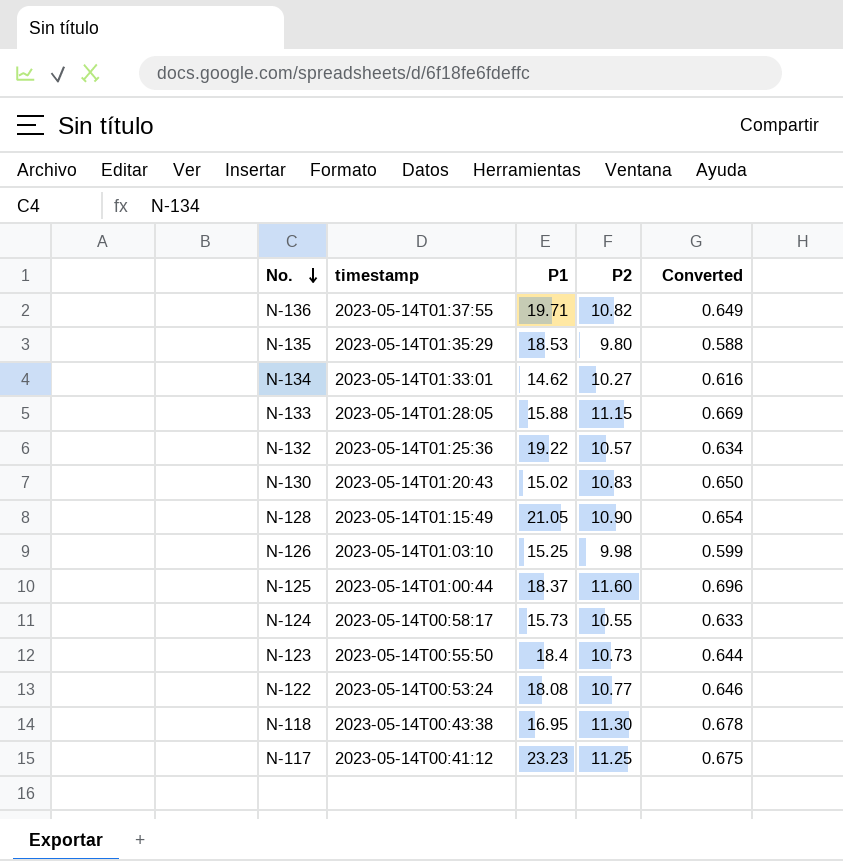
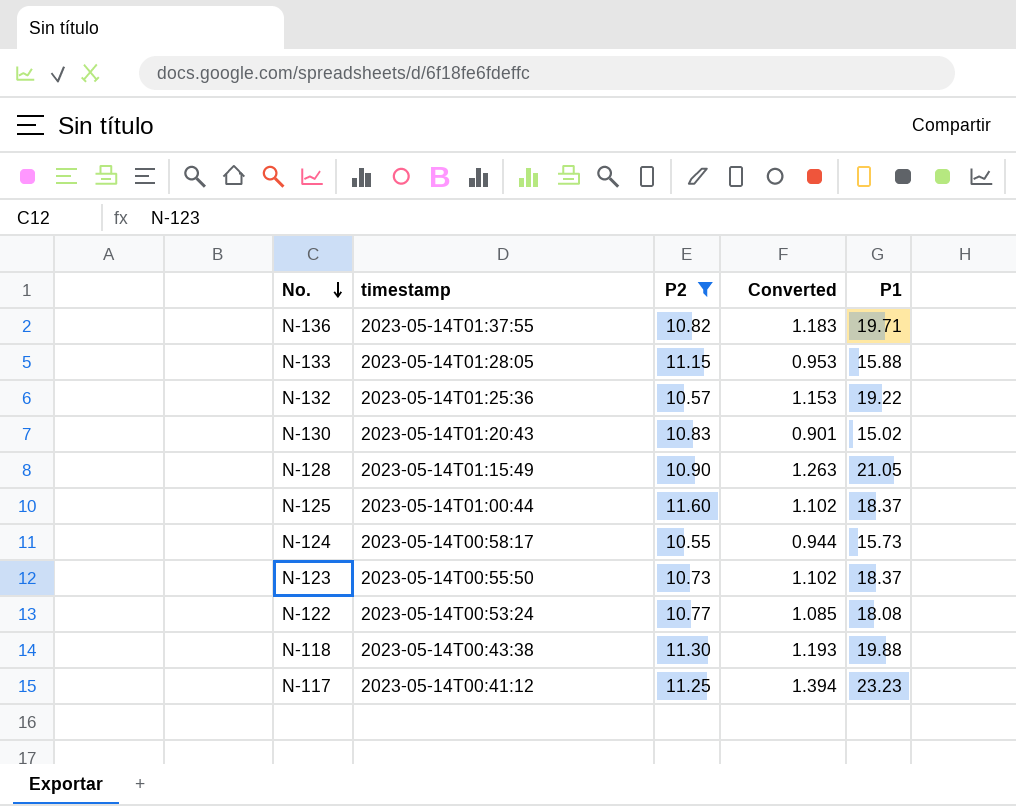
filter: none -> P2 >= 10.55
column Converted | formula: [P2] * 0.06 -> [P1] * 0.06
column P1 | position: 3 -> 5
N-123 | P1: 18.4 -> 18.37
N-118 | P1: 16.95 -> 19.88

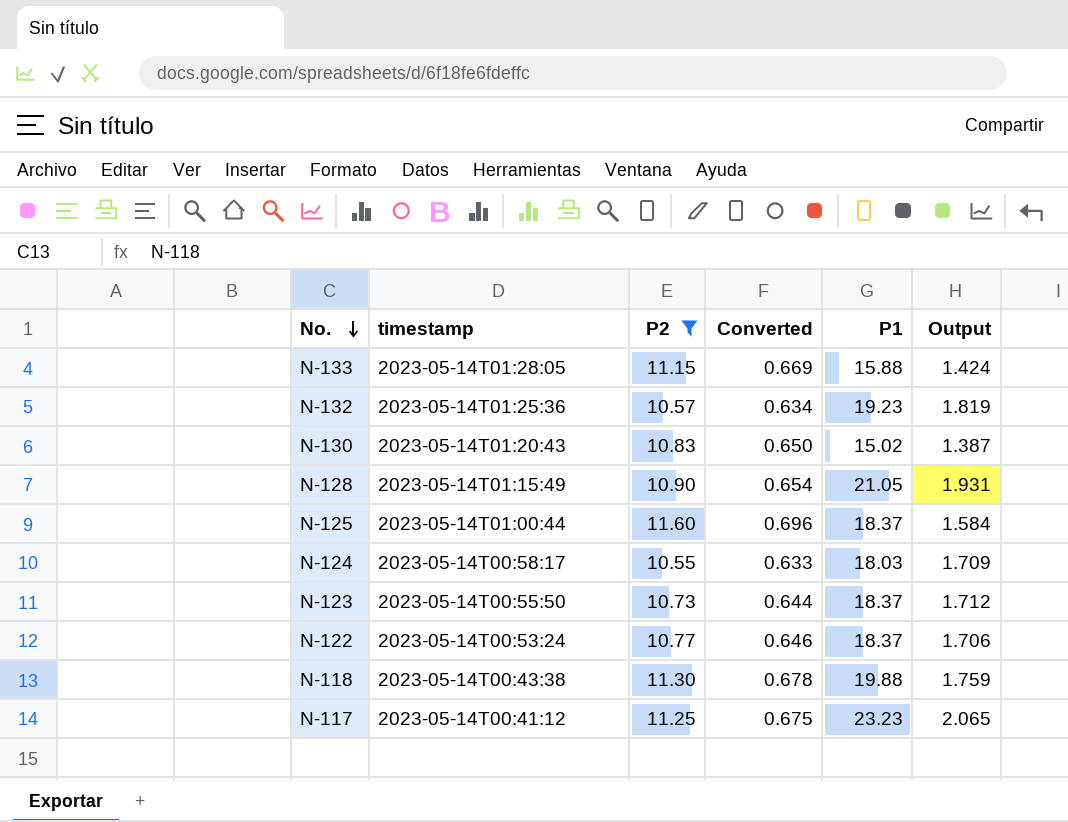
column Converted | formula: [P1] * 0.06 -> [P2] * 0.06
column Output | formula: none -> [P1] / [P2]
row N-136: 2023-05-14T01:37:55 | 10.82 | 1.183 | 19.71 -> none
N-132 | P1: 19.22 -> 19.23
N-124 | P1: 15.73 -> 18.03
N-122 | P1: 18.08 -> 18.37

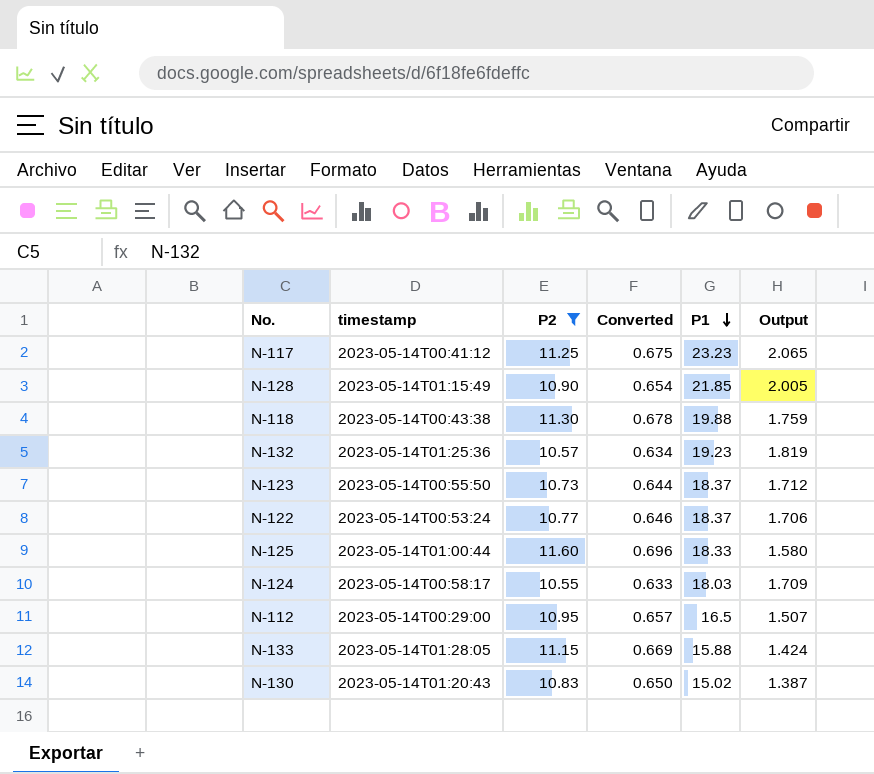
row order: No. descending -> P1 descending
N-128 | P1: 21.05 -> 21.85
N-128 | Output: 1.931 -> 2.005
N-125 | P1: 18.37 -> 18.33
N-125 | Output: 1.584 -> 1.580
row N-112: none -> 2023-05-14T00:29:00 | 10.95 | 0.657 | 16.5 | 1.507

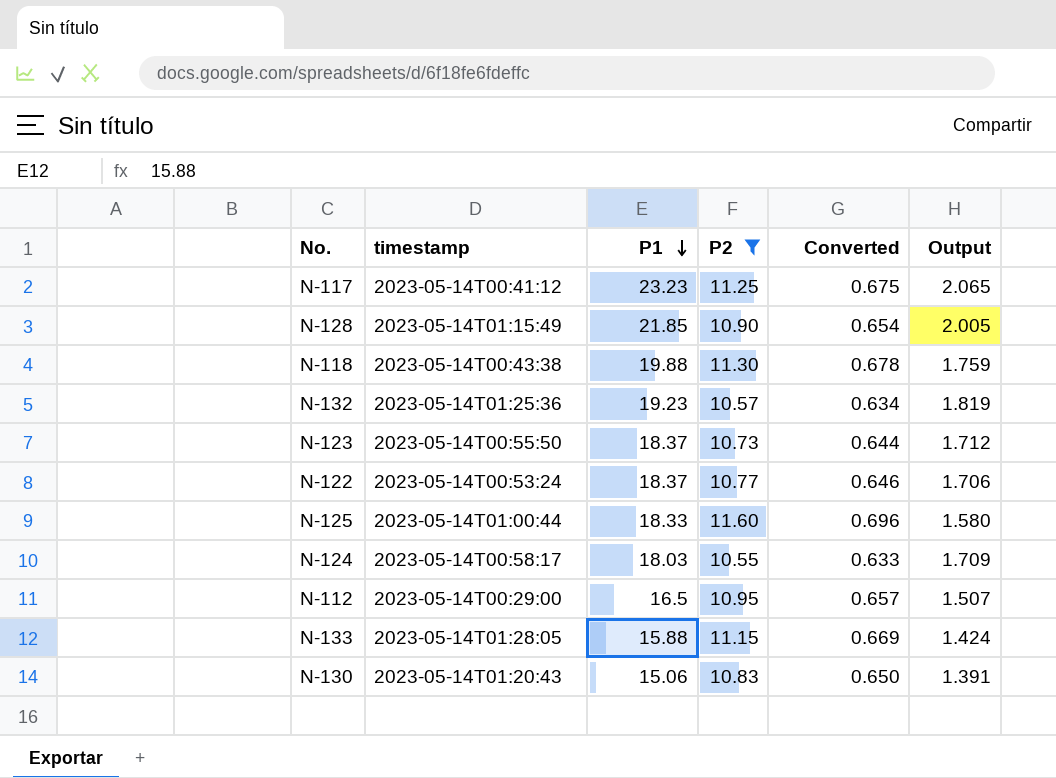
column P1 | position: 5 -> 3
N-130 | P1: 15.02 -> 15.06
N-130 | Output: 1.387 -> 1.391

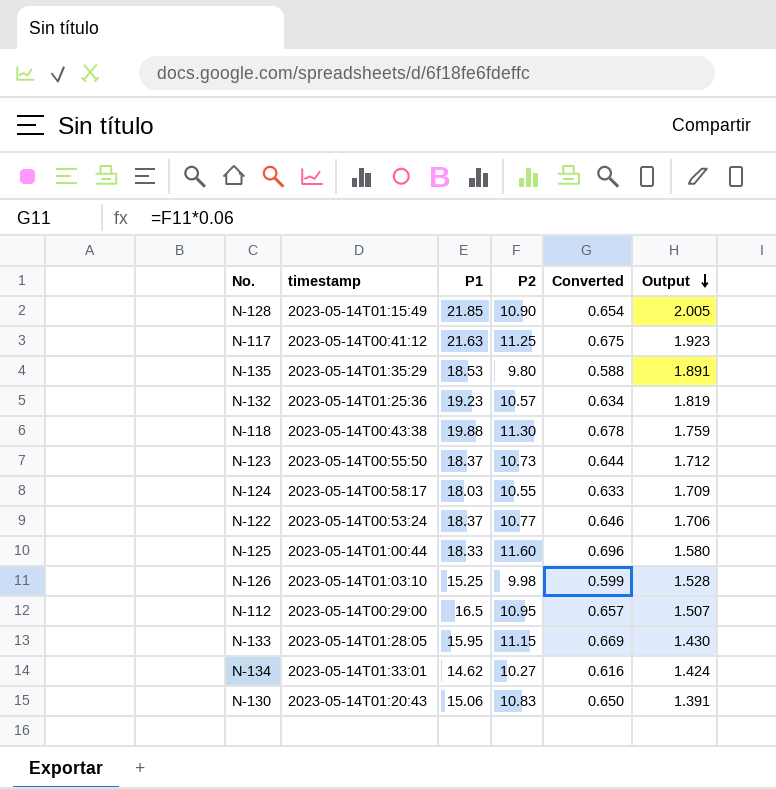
filter: P2 >= 10.55 -> none
row order: P1 descending -> Output descending
N-117 | P1: 23.23 -> 21.63
N-117 | Output: 2.065 -> 1.923
N-133 | P1: 15.88 -> 15.95
N-133 | Output: 1.424 -> 1.430

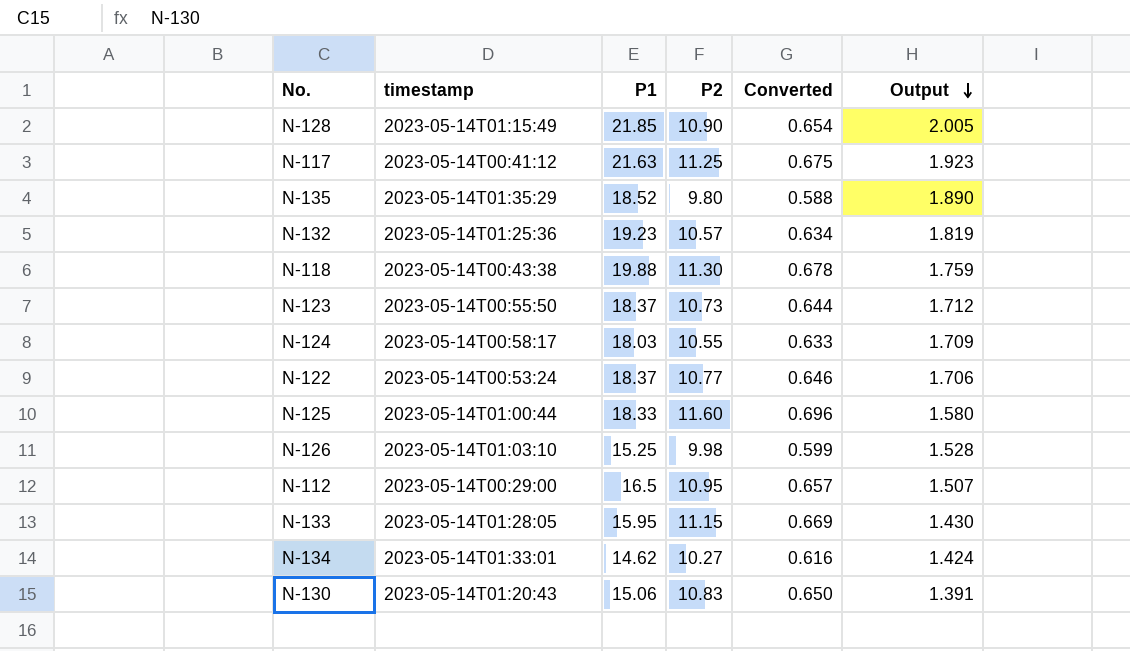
N-135 | P1: 18.53 -> 18.52
N-135 | Output: 1.891 -> 1.890

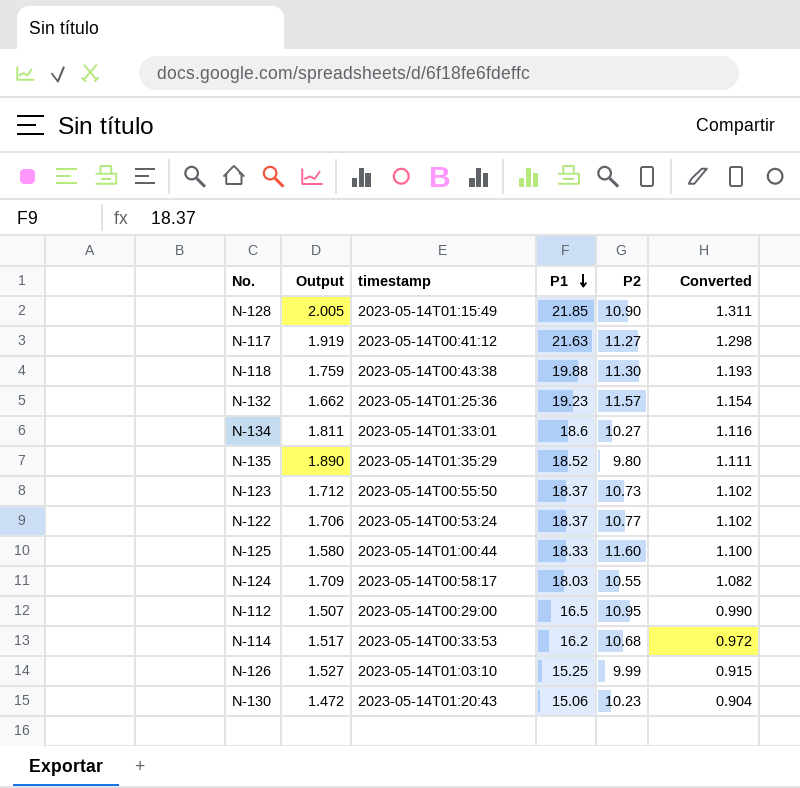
row order: Output descending -> P1 descending
column Output | position: 6 -> 2
column Converted | formula: [P2] * 0.06 -> [P1] * 0.06
row N-133: 2023-05-14T01:28:05 | 15.95 | 11.15 | 0.669 | 1.430 -> none
N-117 | Output: 1.923 -> 1.919
N-117 | P2: 11.25 -> 11.27
N-132 | Output: 1.819 -> 1.662
N-132 | P2: 10.57 -> 11.57
N-134 | Output: 1.424 -> 1.811
N-134 | P1: 14.62 -> 18.6
row N-114: none -> 1.517 | 2023-05-14T00:33:53 | 16.2 | 10.68 | 0.972
N-126 | Output: 1.528 -> 1.527
N-126 | P2: 9.98 -> 9.99
N-130 | Output: 1.391 -> 1.472
N-130 | P2: 10.83 -> 10.23

